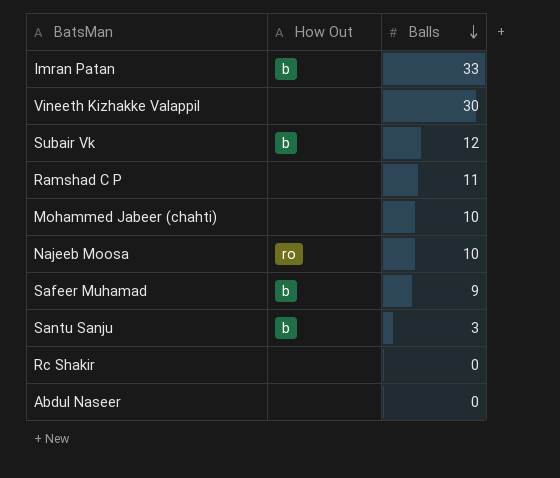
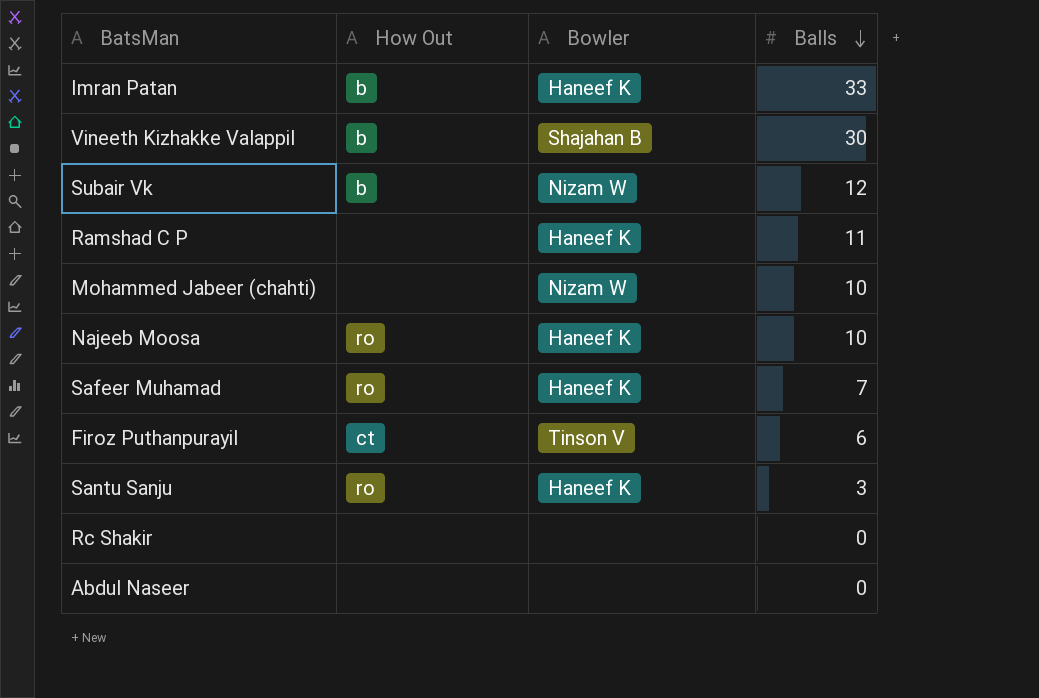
column Bowler | position: none -> 3
Vineeth Kizhakke Valappil | How Out: none -> b
Safeer Muhamad | How Out: b -> ro
Safeer Muhamad | Balls: 9 -> 7
row Firoz Puthanpurayil: none -> ct | Tinson V | 6
Santu Sanju | How Out: b -> ro

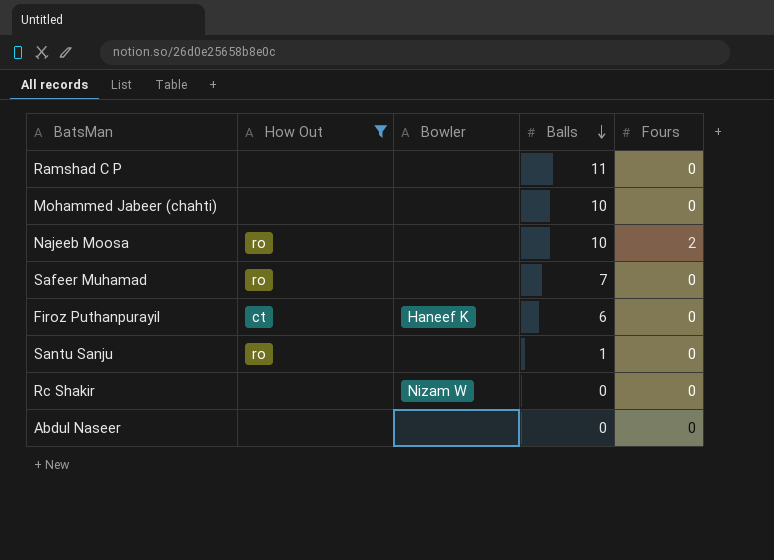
filter: none -> How Out != b
column Fours | position: none -> 5
Ramshad C P | Bowler: Haneef K -> none
Mohammed Jabeer (chahti) | Bowler: Nizam W -> none
Najeeb Moosa | Bowler: Haneef K -> none
Safeer Muhamad | Bowler: Haneef K -> none
Firoz Puthanpurayil | Bowler: Tinson V -> Haneef K
Santu Sanju | Bowler: Haneef K -> none
Santu Sanju | Balls: 3 -> 1
Rc Shakir | Bowler: none -> Nizam W

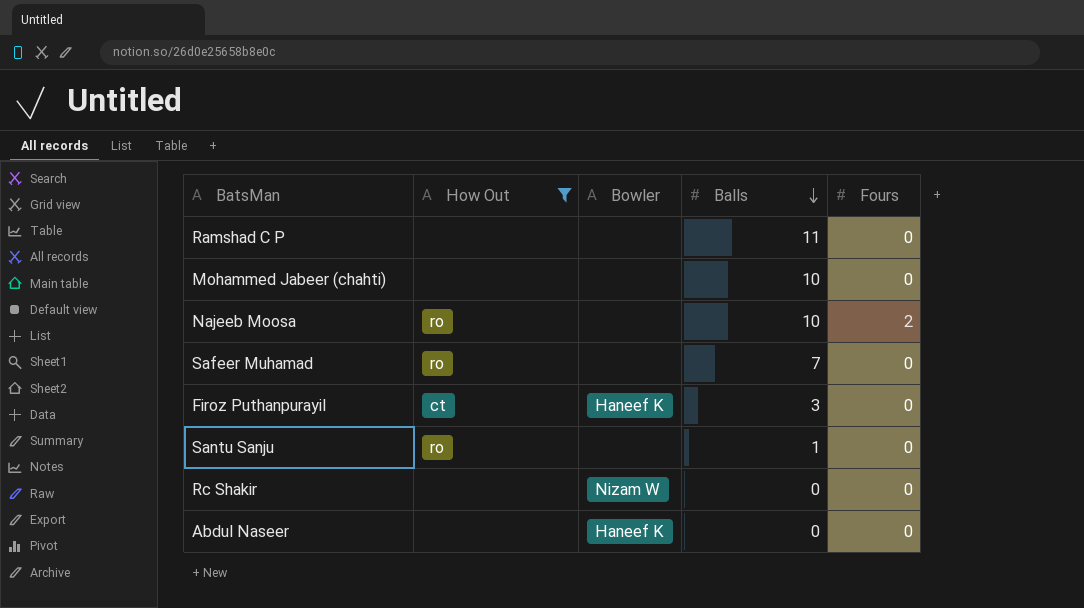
Firoz Puthanpurayil | Balls: 6 -> 3
Abdul Naseer | Bowler: none -> Haneef K

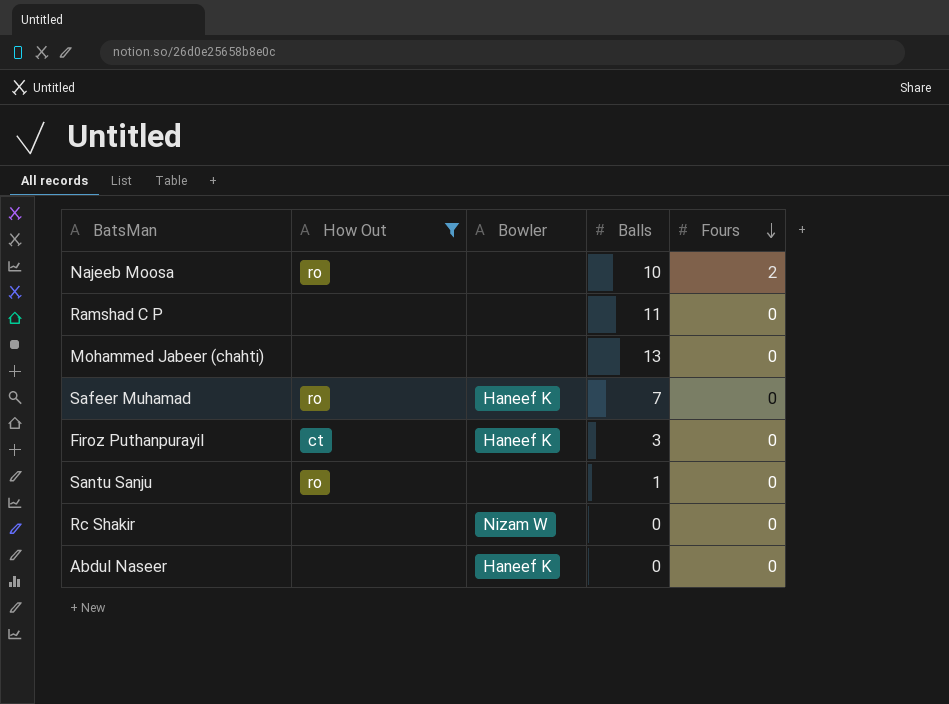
row order: Balls descending -> Fours descending
Mohammed Jabeer (chahti) | Balls: 10 -> 13
Safeer Muhamad | Bowler: none -> Haneef K

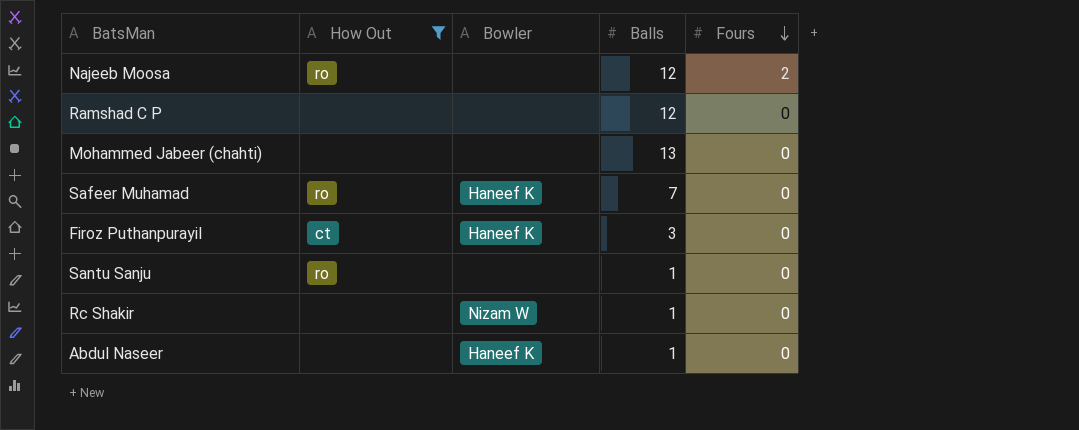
Najeeb Moosa | Balls: 10 -> 12
Ramshad C P | Balls: 11 -> 12
Rc Shakir | Balls: 0 -> 1
Abdul Naseer | Balls: 0 -> 1

